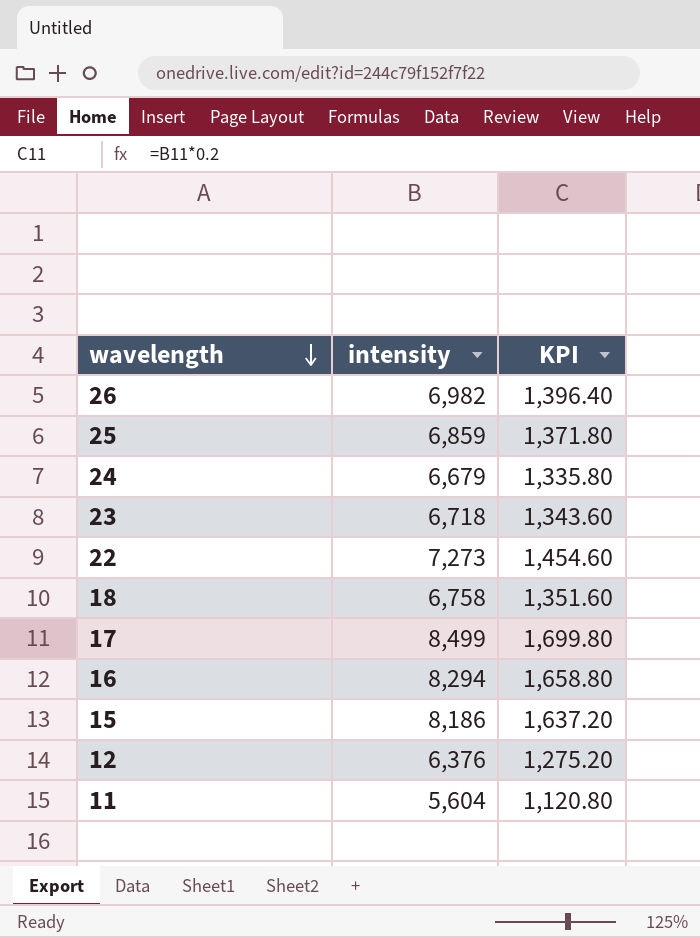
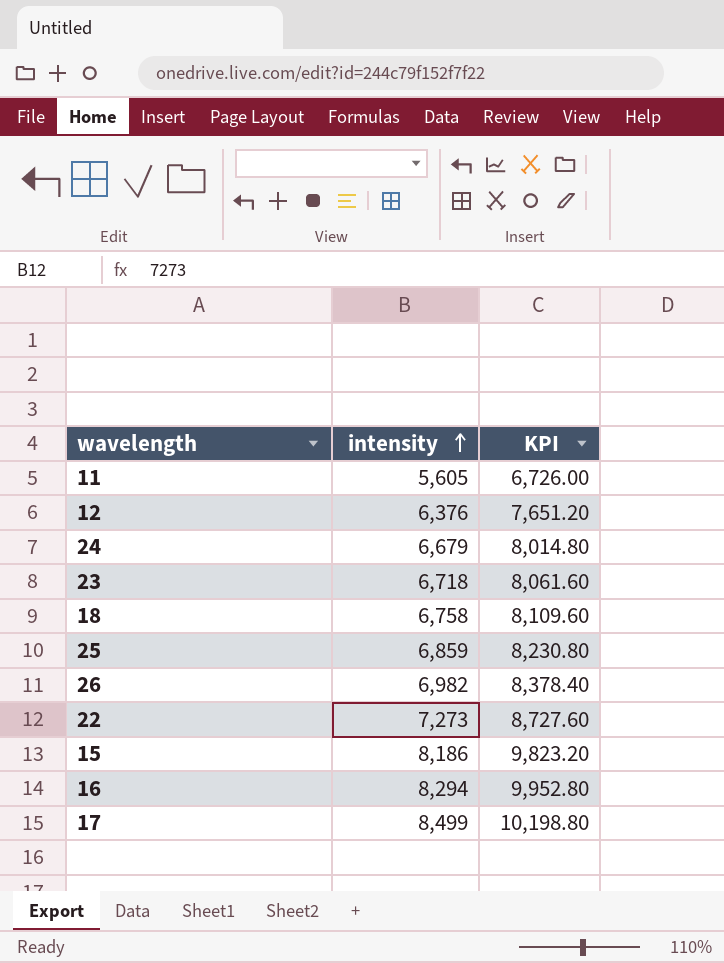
row order: wavelength descending -> intensity ascending
column KPI | formula: [intensity] * 0.2 -> [intensity] * 1.2
11 | intensity: 5,604 -> 5,605

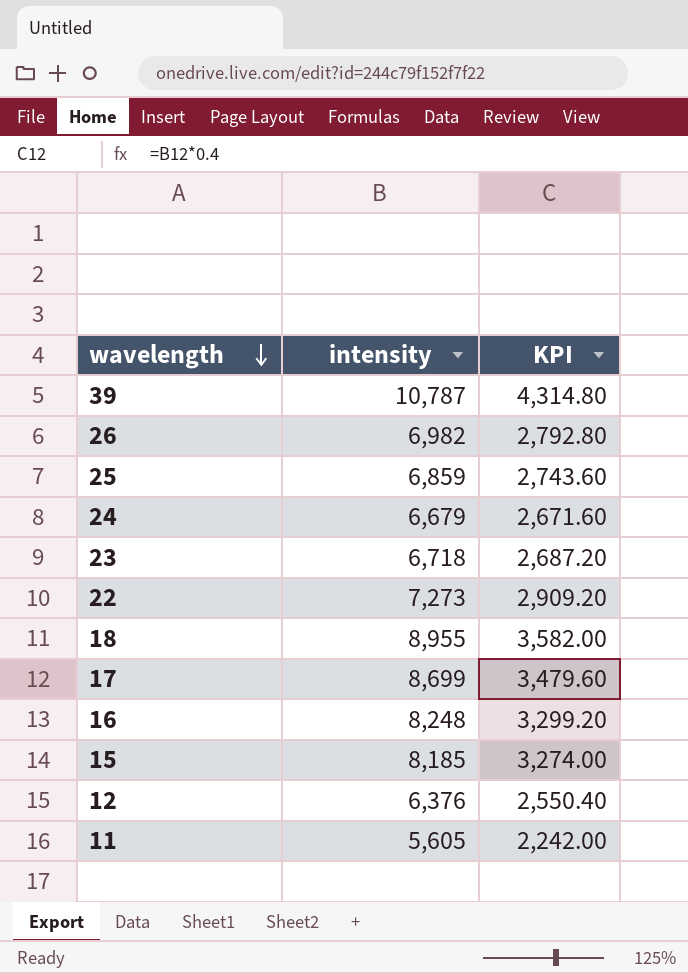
row order: intensity ascending -> wavelength descending
column KPI | formula: [intensity] * 1.2 -> [intensity] * 0.4
row 39: none -> 10,787 | 4,314.80
18 | intensity: 6,758 -> 8,955
17 | intensity: 8,499 -> 8,699
16 | intensity: 8,294 -> 8,248
15 | intensity: 8,186 -> 8,185

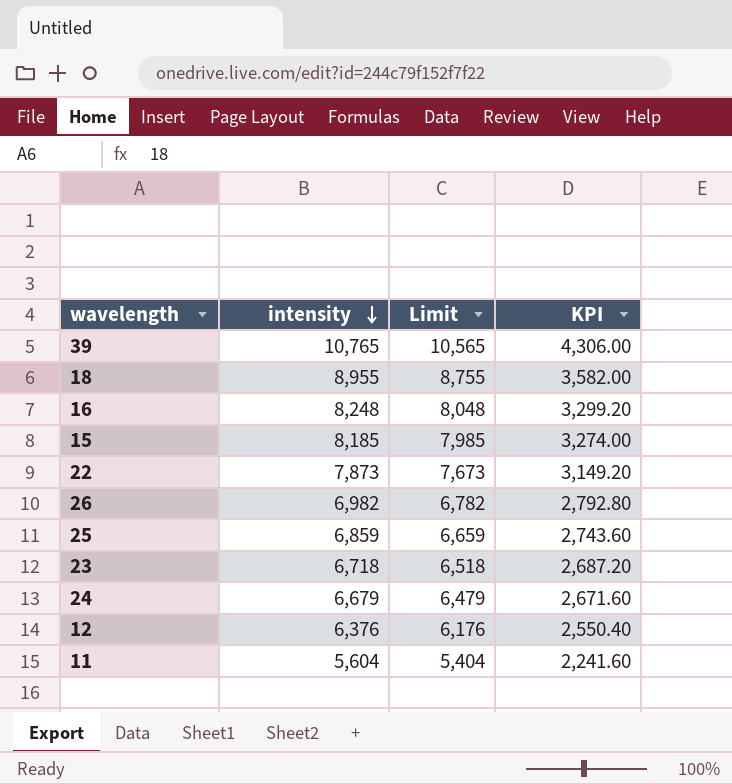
row order: wavelength descending -> intensity descending
column Limit | formula: none -> [intensity] - 200
row 17: 8,699 | 3,479.60 -> none
39 | intensity: 10,787 -> 10,765
39 | KPI: 4,314.80 -> 4,306.00
22 | intensity: 7,273 -> 7,873
22 | KPI: 2,909.20 -> 3,149.20
11 | intensity: 5,605 -> 5,604
11 | KPI: 2,242.00 -> 2,241.60

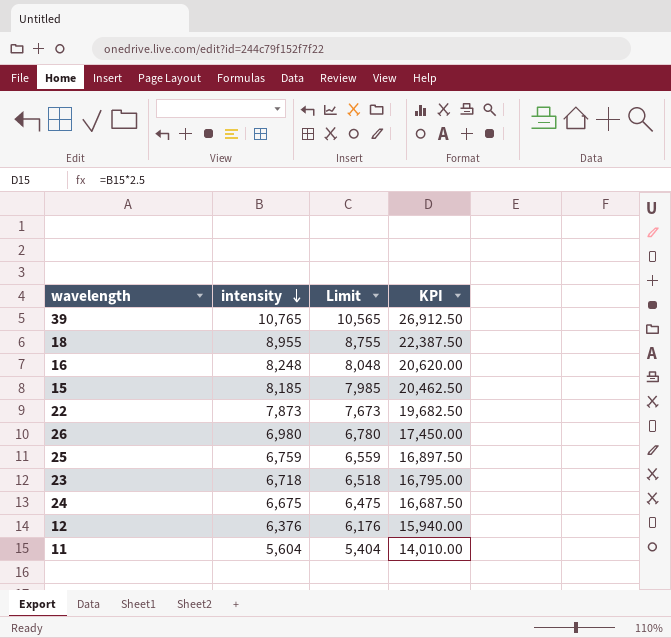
column KPI | formula: [intensity] * 0.4 -> [intensity] * 2.5
26 | intensity: 6,982 -> 6,980
26 | Limit: 6,782 -> 6,780
25 | intensity: 6,859 -> 6,759
25 | Limit: 6,659 -> 6,559
24 | intensity: 6,679 -> 6,675
24 | Limit: 6,479 -> 6,475

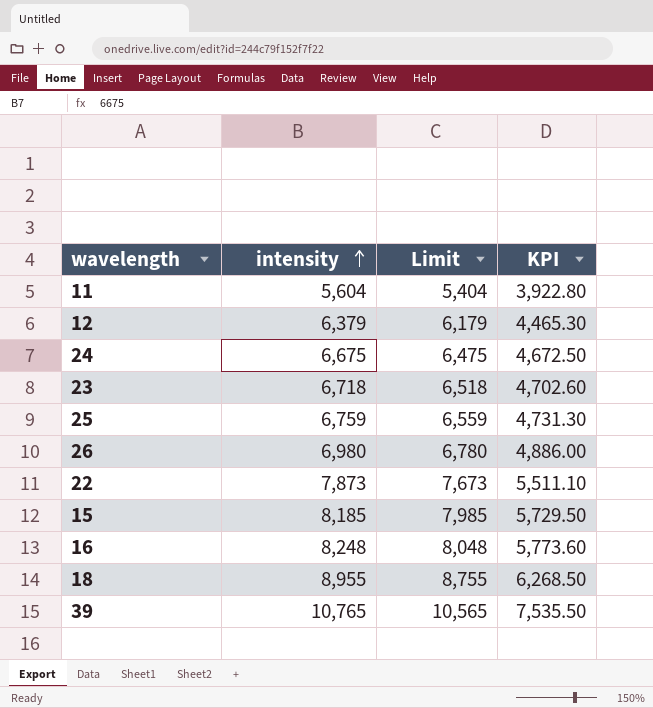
row order: intensity descending -> intensity ascending
column KPI | formula: [intensity] * 2.5 -> [intensity] * 0.7
12 | intensity: 6,376 -> 6,379
12 | Limit: 6,176 -> 6,179

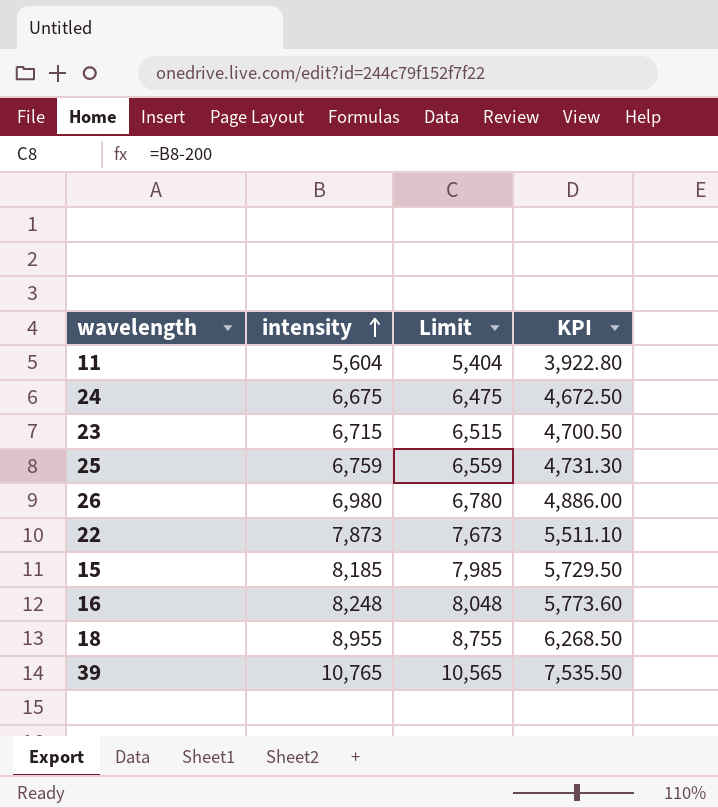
row 12: 6,379 | 6,179 | 4,465.30 -> none
23 | intensity: 6,718 -> 6,715
23 | Limit: 6,518 -> 6,515
23 | KPI: 4,702.60 -> 4,700.50

